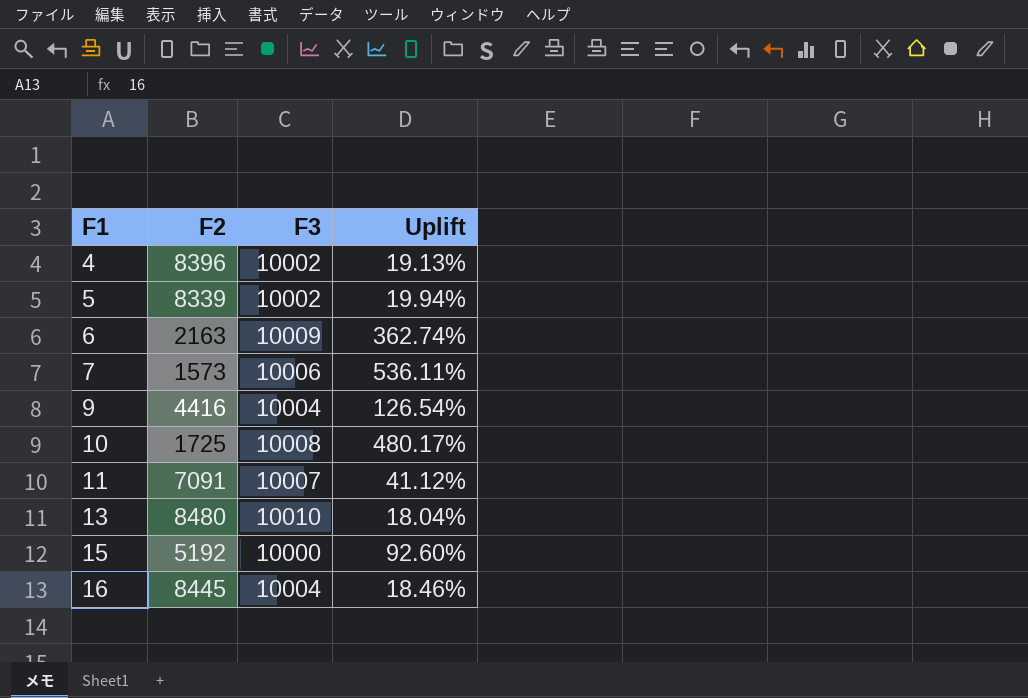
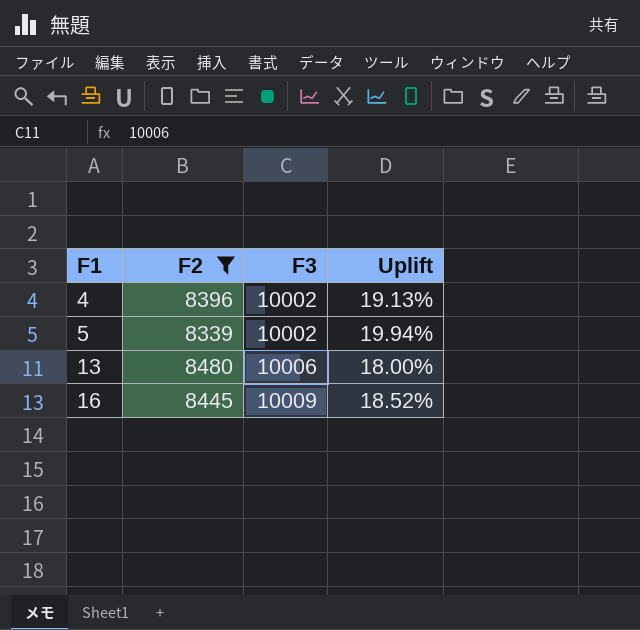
filter: none -> F2 >= 8339
13 | F3: 10010 -> 10006
13 | Uplift: 18.04% -> 18.00%
16 | F3: 10004 -> 10009
16 | Uplift: 18.46% -> 18.52%

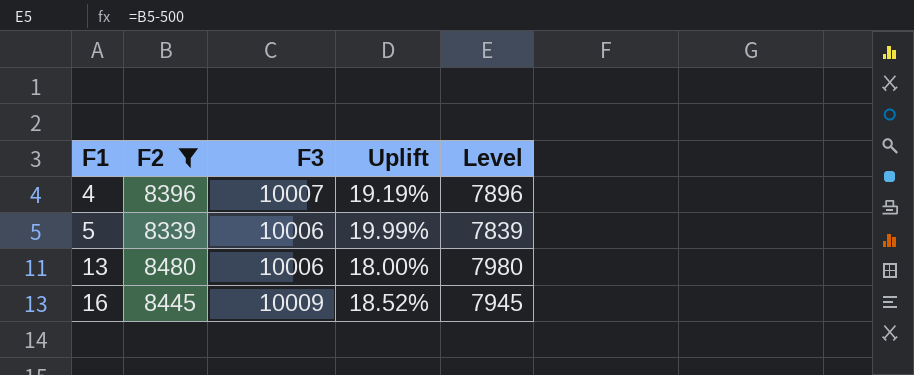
column Level | formula: none -> [F2] - 500
4 | F3: 10002 -> 10007
4 | Uplift: 19.13% -> 19.19%
5 | F3: 10002 -> 10006
5 | Uplift: 19.94% -> 19.99%

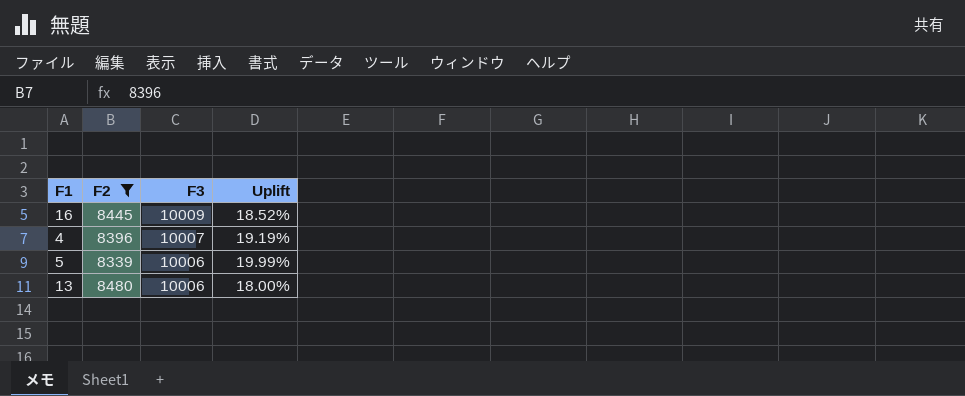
row order: F1 ascending -> F3 descending
column Level | formula: [F2] - 500 -> none

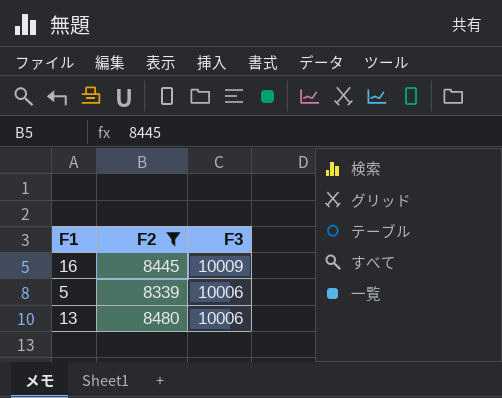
column Uplift | formula: ([F3] - [F2]) / [F2] -> none
row 4: 8396 | 10007 | 19.19% -> none

